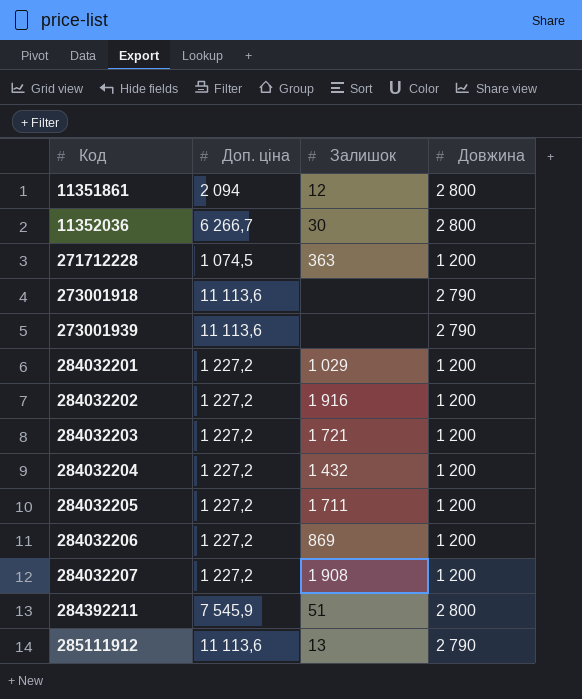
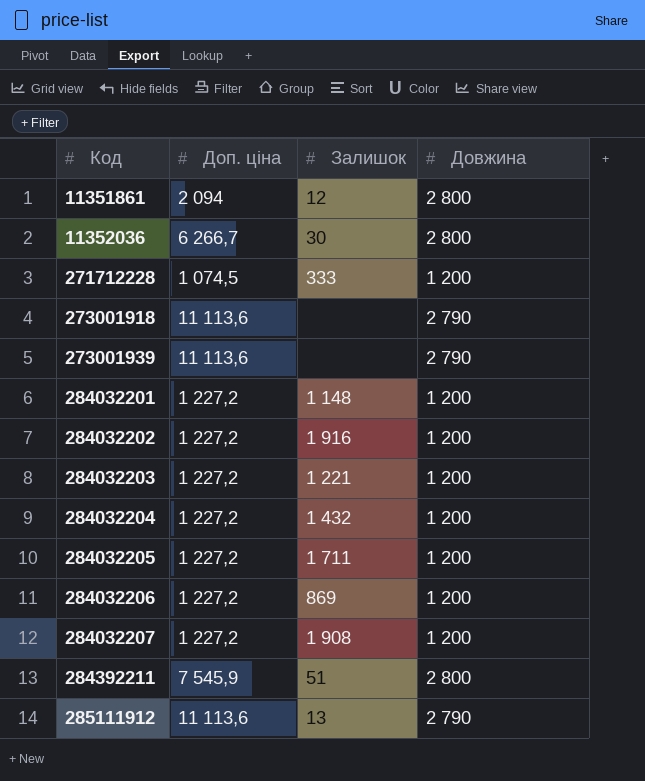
271712228 | Залишок: 363 -> 333
284032201 | Залишок: 1 029 -> 1 148
284032203 | Залишок: 1 721 -> 1 221

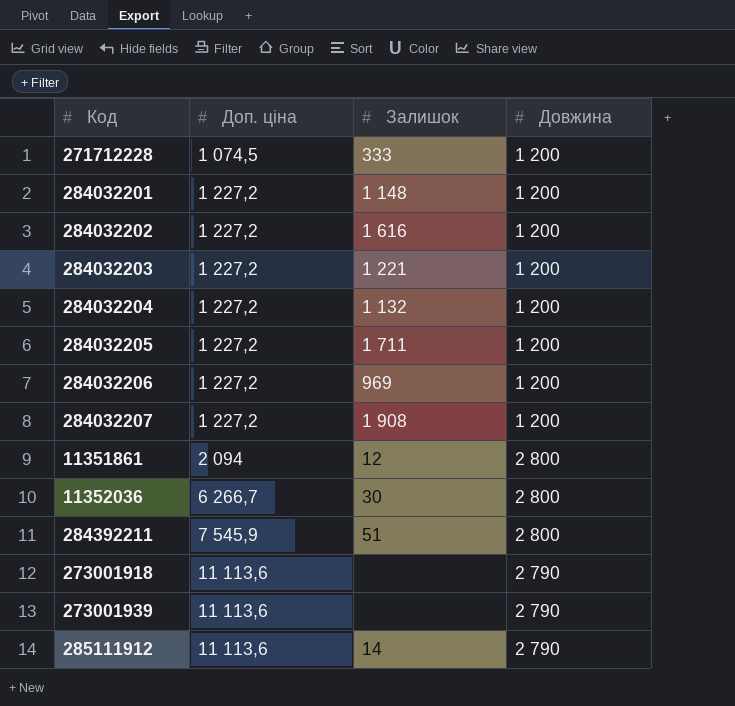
row order: Код ascending -> Доп. ціна ascending
284032202 | Залишок: 1 916 -> 1 616
284032204 | Залишок: 1 432 -> 1 132
284032206 | Залишок: 869 -> 969
285111912 | Залишок: 13 -> 14

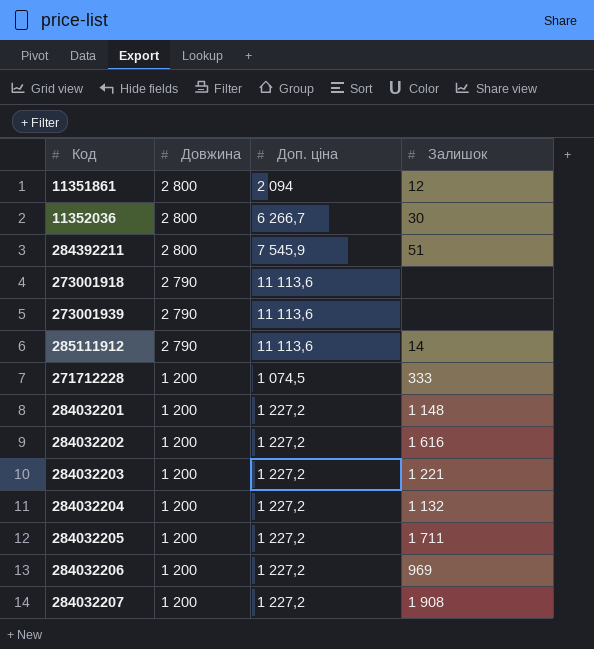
row order: Доп. ціна ascending -> Довжина descending
column Довжина | position: 4 -> 2

